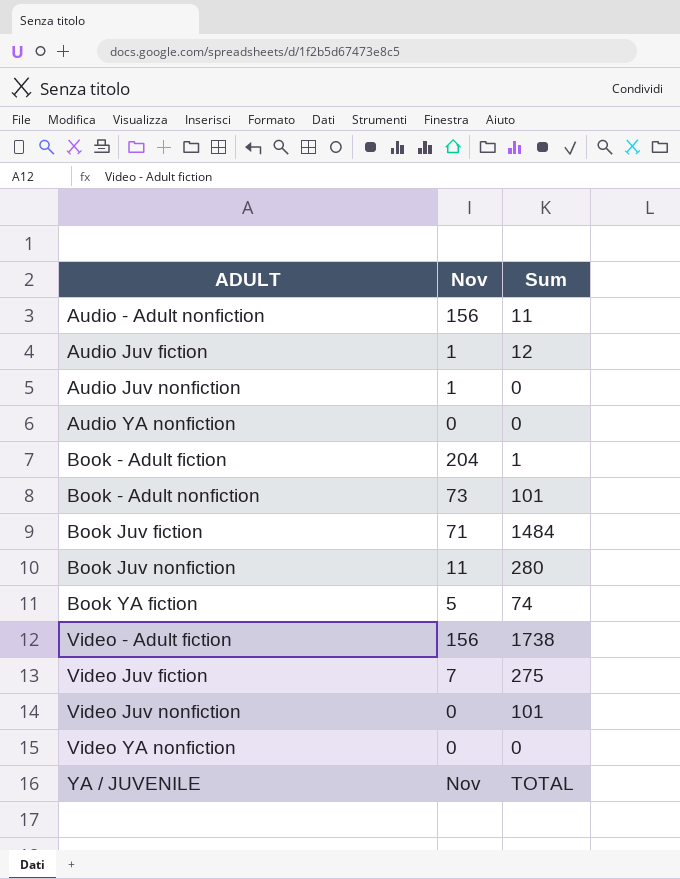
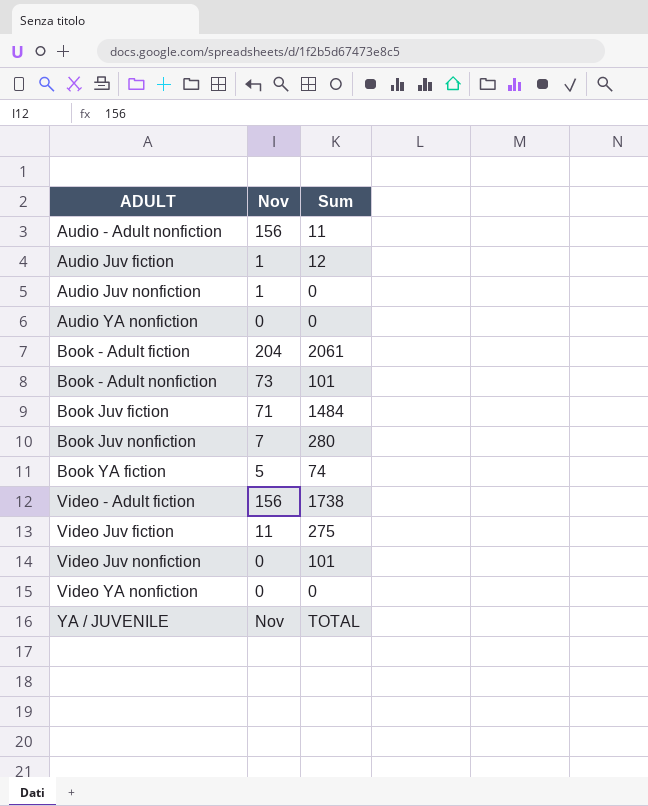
Book - Adult fiction | Sum: 1 -> 2061
Book Juv nonfiction | Nov: 11 -> 7
Video Juv fiction | Nov: 7 -> 11

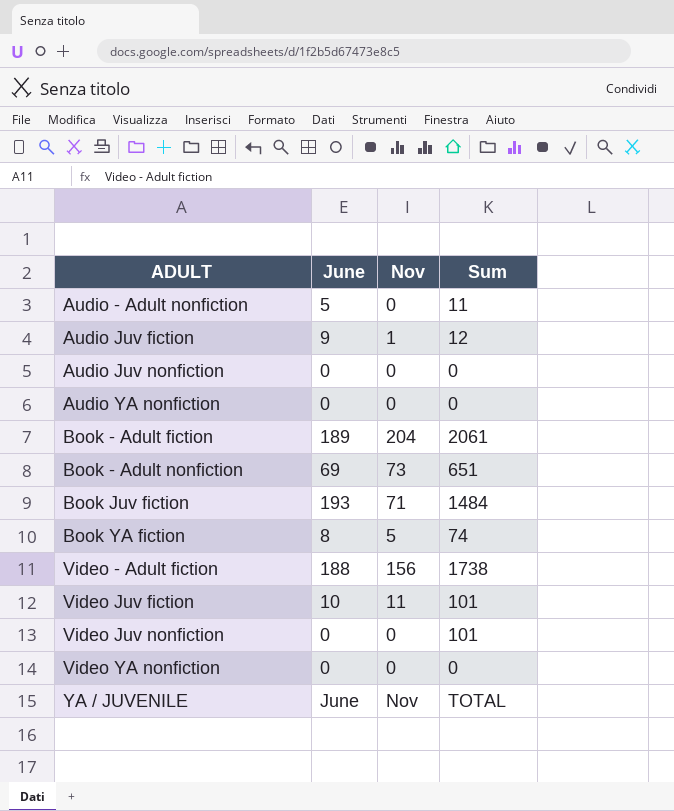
column June | position: none -> 2
row Book Juv nonfiction: 7 | 280 -> none
Audio - Adult nonfiction | Nov: 156 -> 0
Audio Juv nonfiction | Nov: 1 -> 0
Book - Adult nonfiction | Sum: 101 -> 651
Video Juv fiction | Sum: 275 -> 101

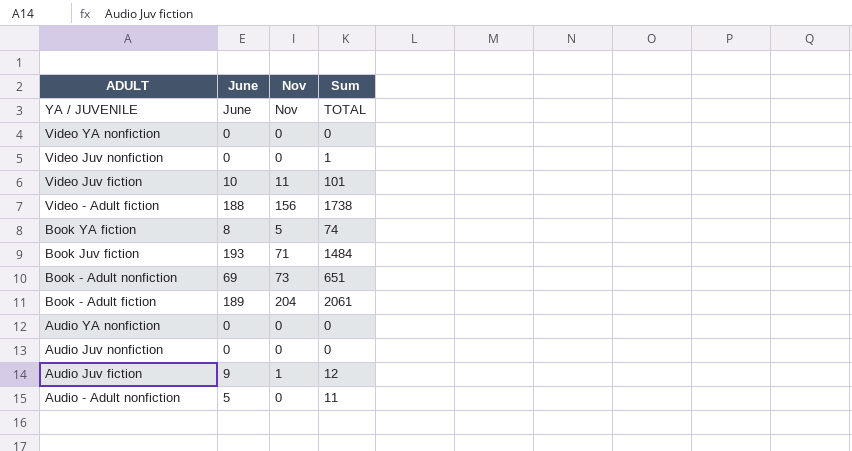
row order: ADULT ascending -> ADULT descending
Video Juv nonfiction | Sum: 101 -> 1

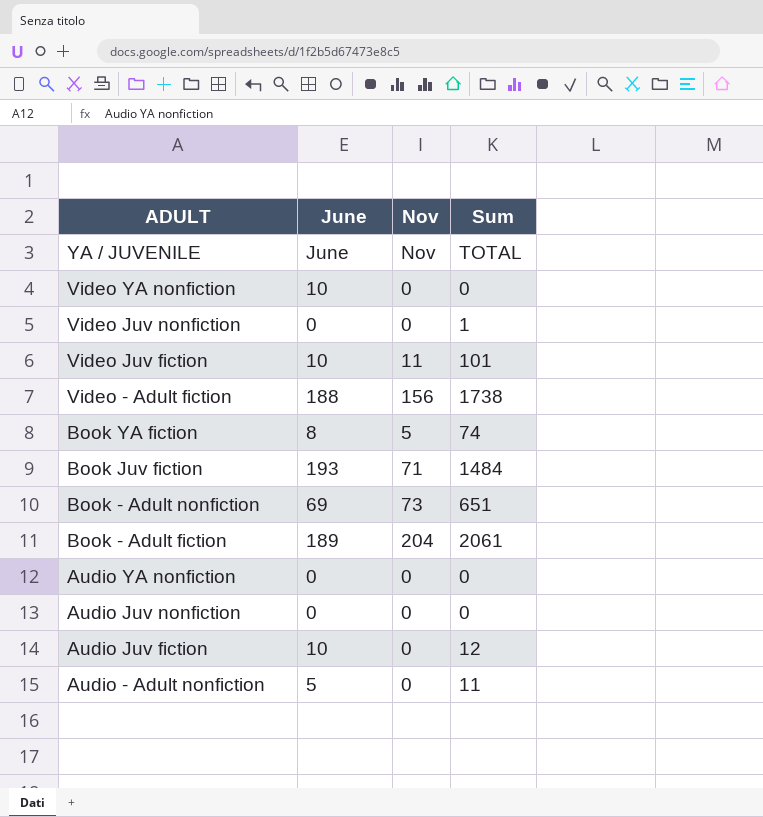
Video YA nonfiction | June: 0 -> 10
Audio Juv fiction | June: 9 -> 10
Audio Juv fiction | Nov: 1 -> 0

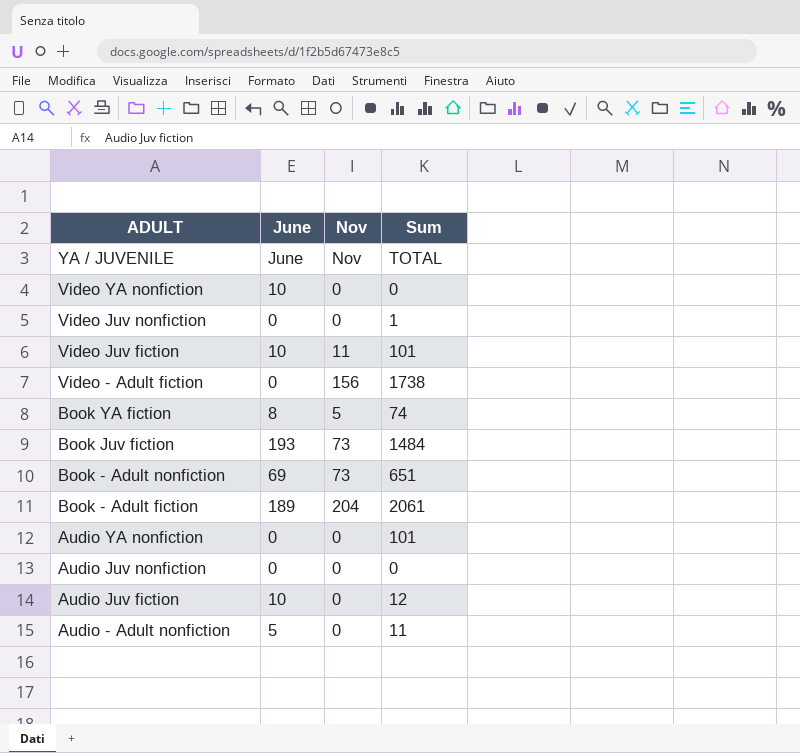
Video - Adult fiction | June: 188 -> 0
Book Juv fiction | Nov: 71 -> 73
Audio YA nonfiction | Sum: 0 -> 101

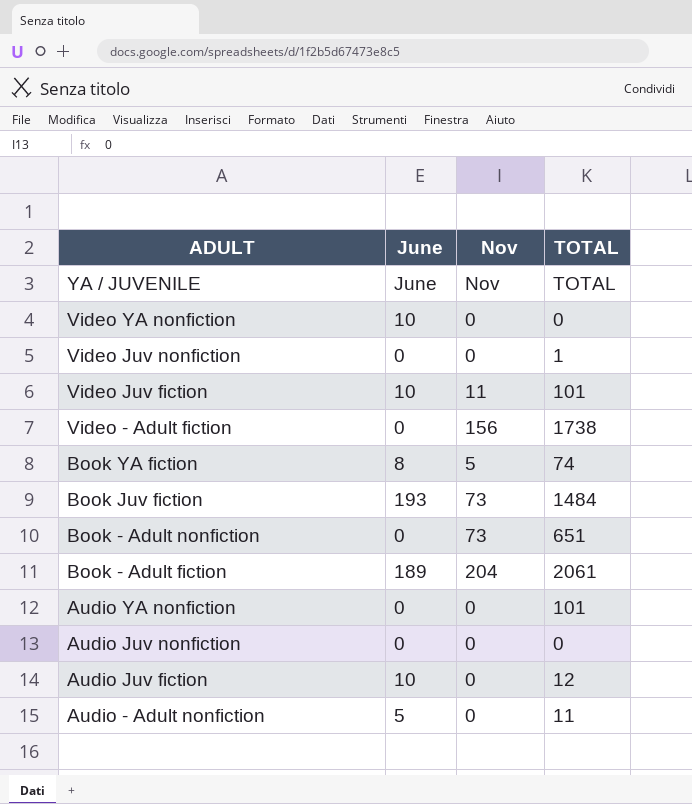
column name: Sum -> TOTAL
Book - Adult nonfiction | June: 69 -> 0

